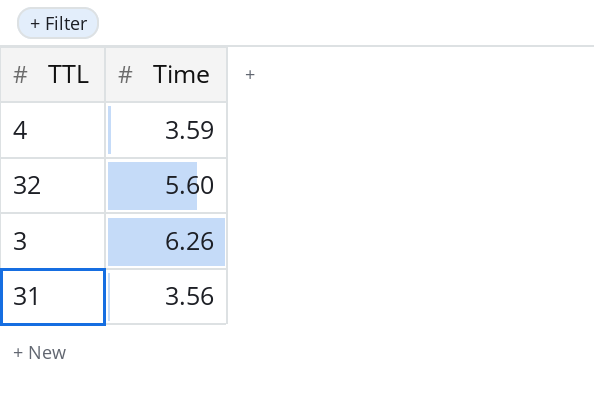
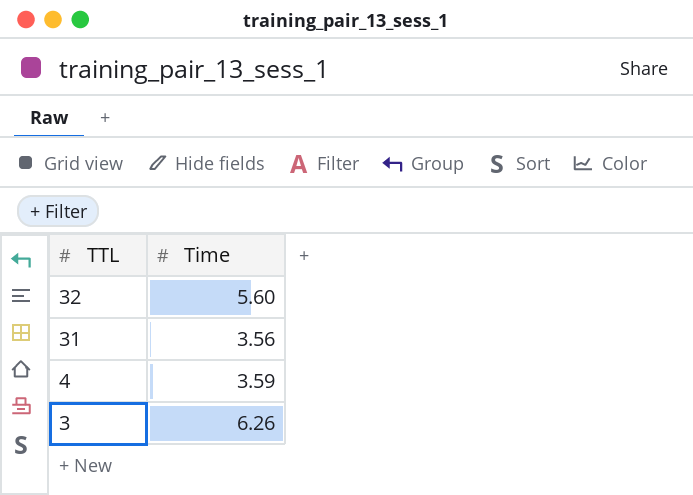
row order: none -> TTL descending

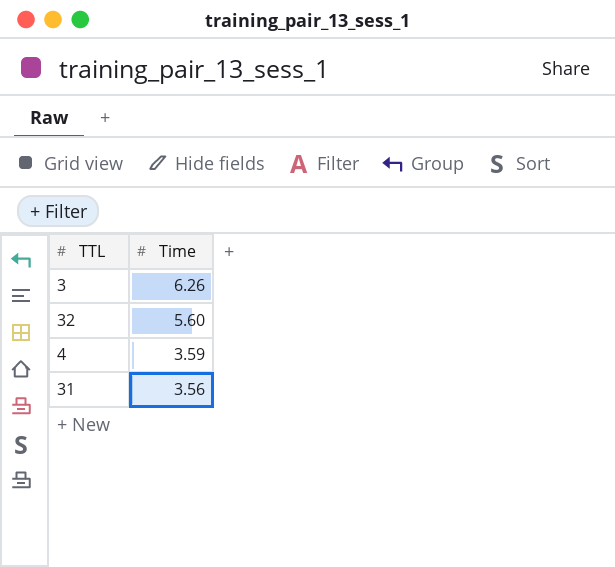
row order: TTL descending -> Time descending

